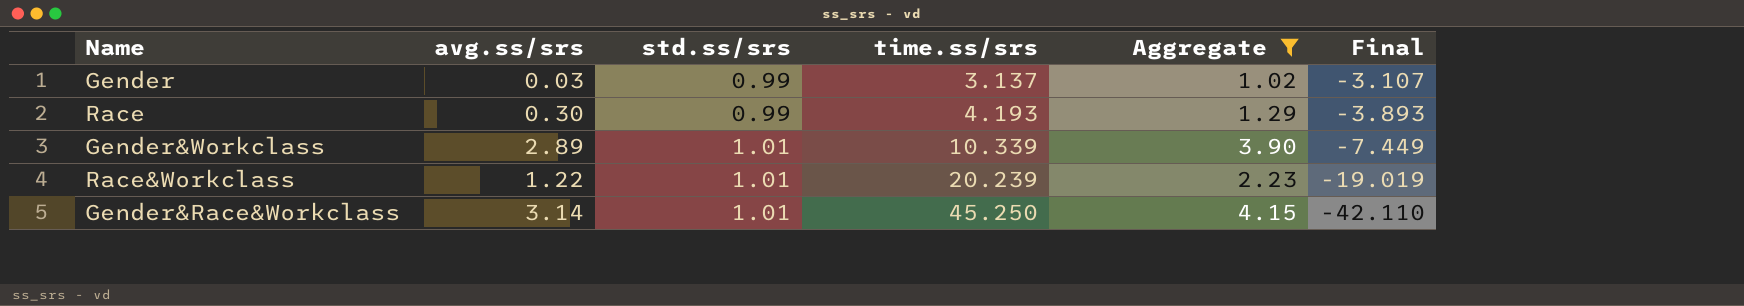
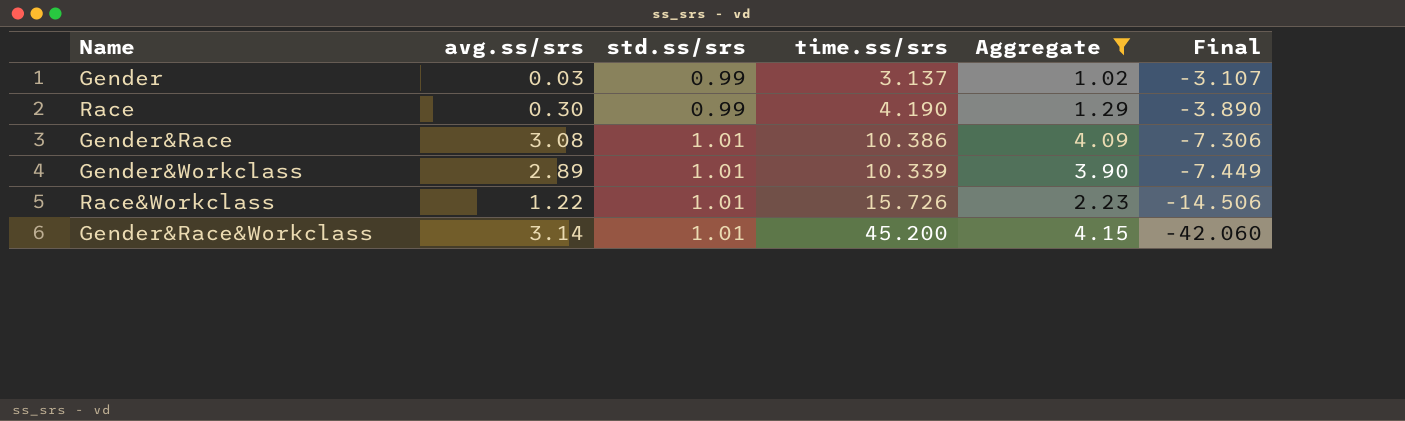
Race | time.ss/srs: 4.193 -> 4.190
Race | Final: -3.893 -> -3.890
row Gender&Race: none -> 3.08 | 1.01 | 10.386 | 4.09 | -7.306
Race&Workclass | time.ss/srs: 20.239 -> 15.726
Race&Workclass | Final: -19.019 -> -14.506
Gender&Race&Workclass | time.ss/srs: 45.250 -> 45.200
Gender&Race&Workclass | Final: -42.110 -> -42.060

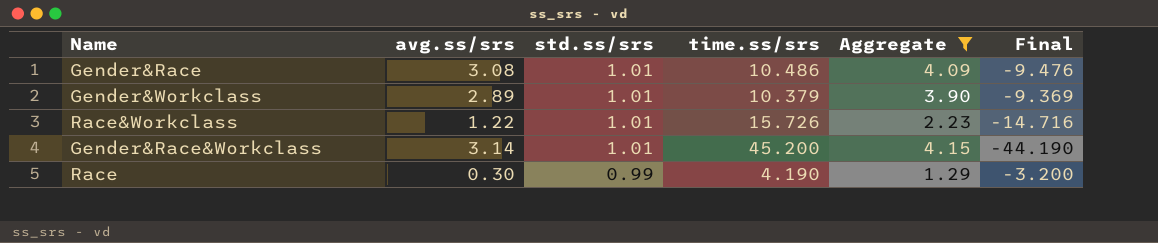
row order: std.ss/srs ascending -> std.ss/srs descending
column Final | formula: [avg.ss/srs] - [time.ss/srs] -> [std.ss/srs] - [time.ss/srs]
row Gender: 0.03 | 0.99 | 3.137 | 1.02 | -3.107 -> none
Gender&Race | time.ss/srs: 10.386 -> 10.486
Gender&Workclass | time.ss/srs: 10.339 -> 10.379

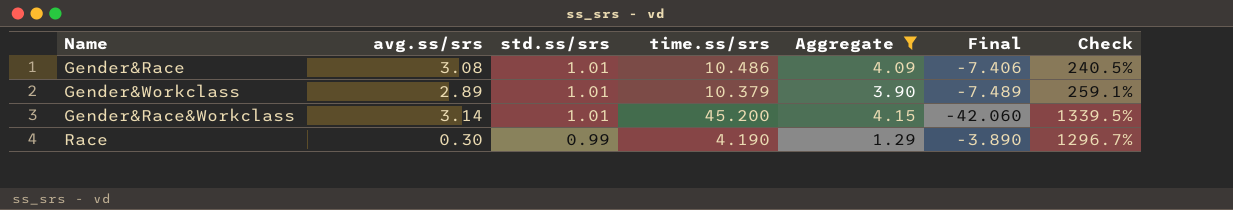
column Final | formula: [std.ss/srs] - [time.ss/srs] -> [avg.ss/srs] - [time.ss/srs]
column Check | formula: none -> ([time.ss/srs] - [avg.ss/srs]) / [avg.ss/srs]
row Race&Workclass: 1.22 | 1.01 | 15.726 | 2.23 | -14.716 -> none

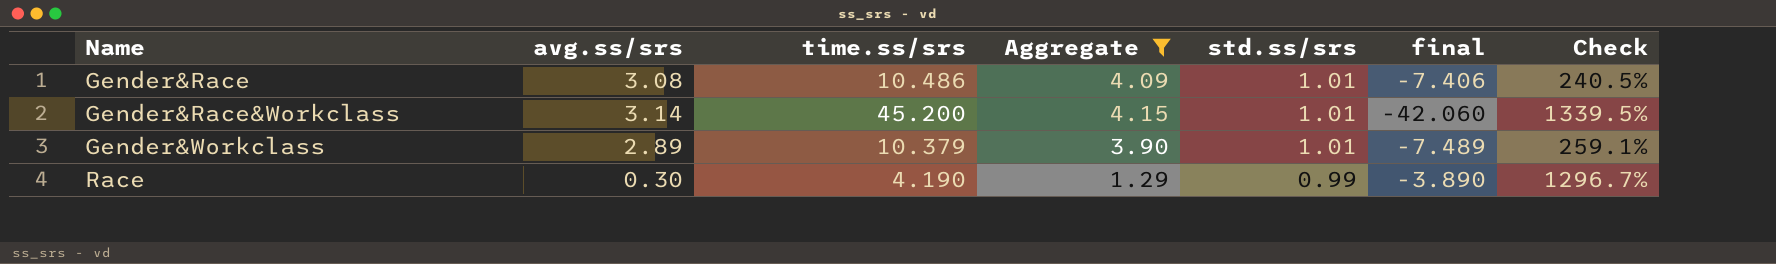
row order: std.ss/srs descending -> Name ascending
column std.ss/srs | position: 3 -> 5
column name: Final -> final

